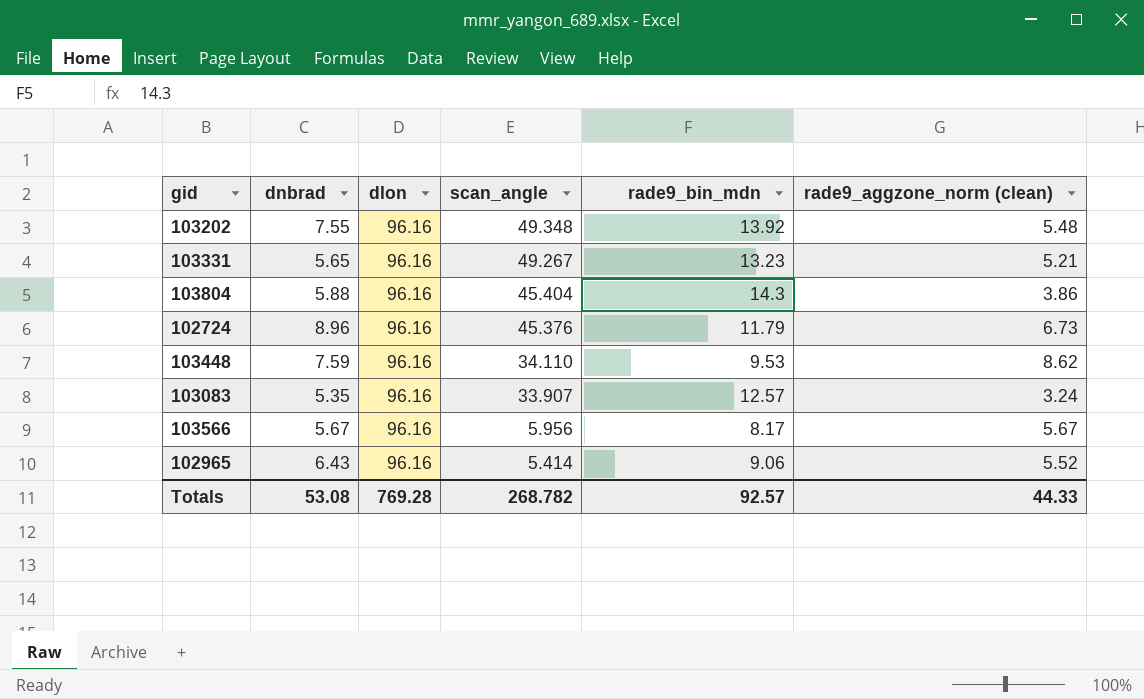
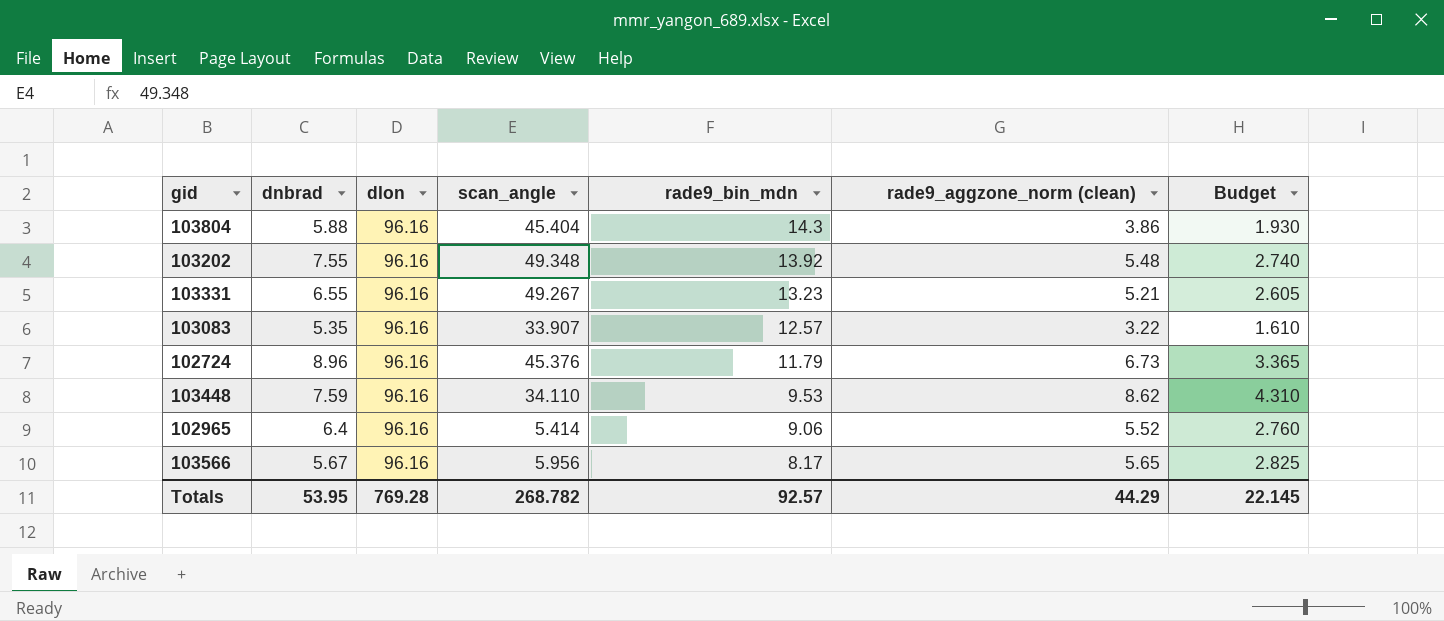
row order: scan_angle descending -> rade9_bin_mdn descending
column Budget | formula: none -> [rade9_aggzone_norm (clean)] * 0.5
103331 | dnbrad: 5.65 -> 6.55
103083 | rade9_aggzone_norm (clean): 3.24 -> 3.22
102965 | dnbrad: 6.43 -> 6.4
103566 | rade9_aggzone_norm (clean): 5.67 -> 5.65
Totals | dnbrad: 53.08 -> 53.95
Totals | rade9_aggzone_norm (clean): 44.33 -> 44.29

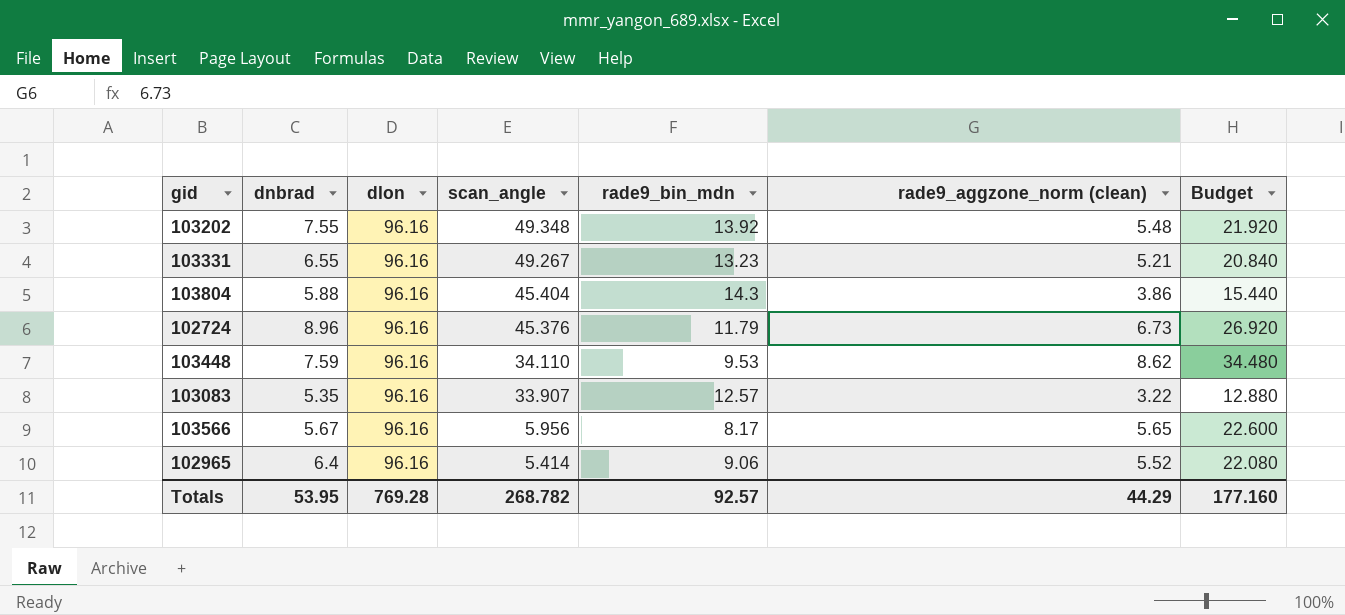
row order: rade9_bin_mdn descending -> scan_angle descending
column Budget | formula: [rade9_aggzone_norm (clean)] * 0.5 -> [rade9_aggzone_norm (clean)] * 4
Totals | Budget: 22.145 -> 177.160

